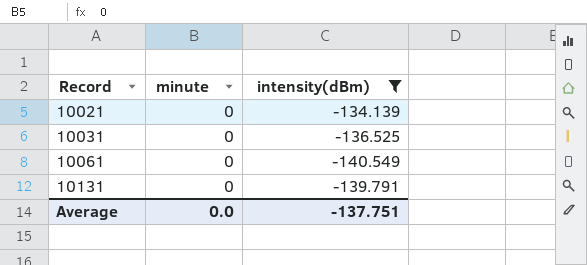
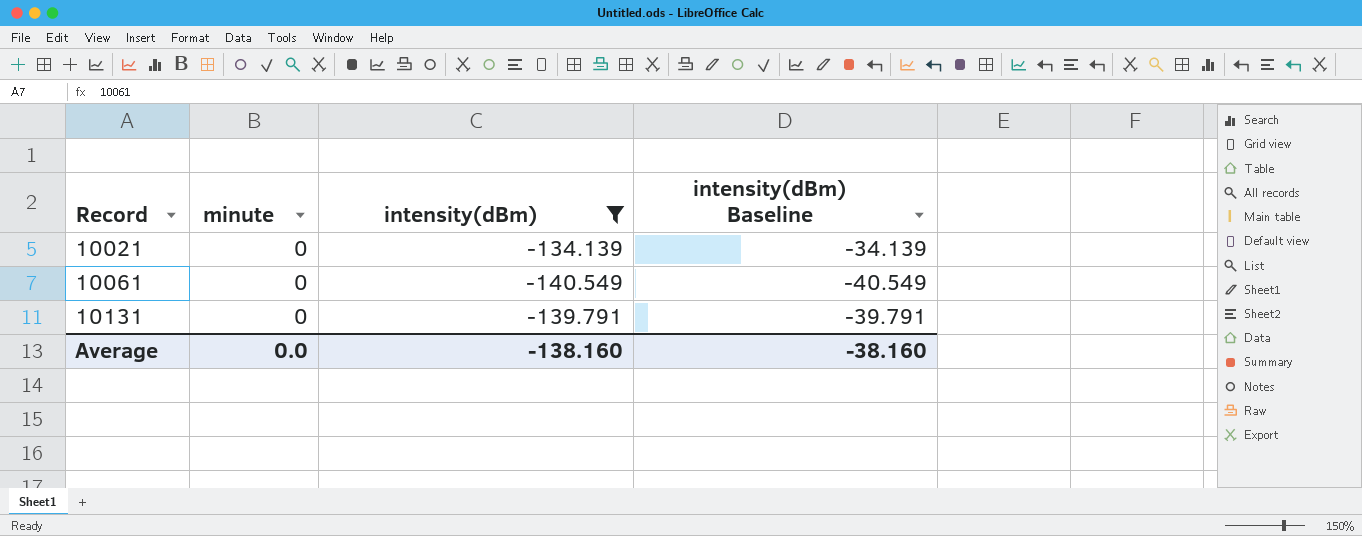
column intensity(dBm) Baseline | formula: none -> [intensity(dBm)] + 100
row 10031: 0 | -136.525 -> none
Average | intensity(dBm): -137.751 -> -138.160

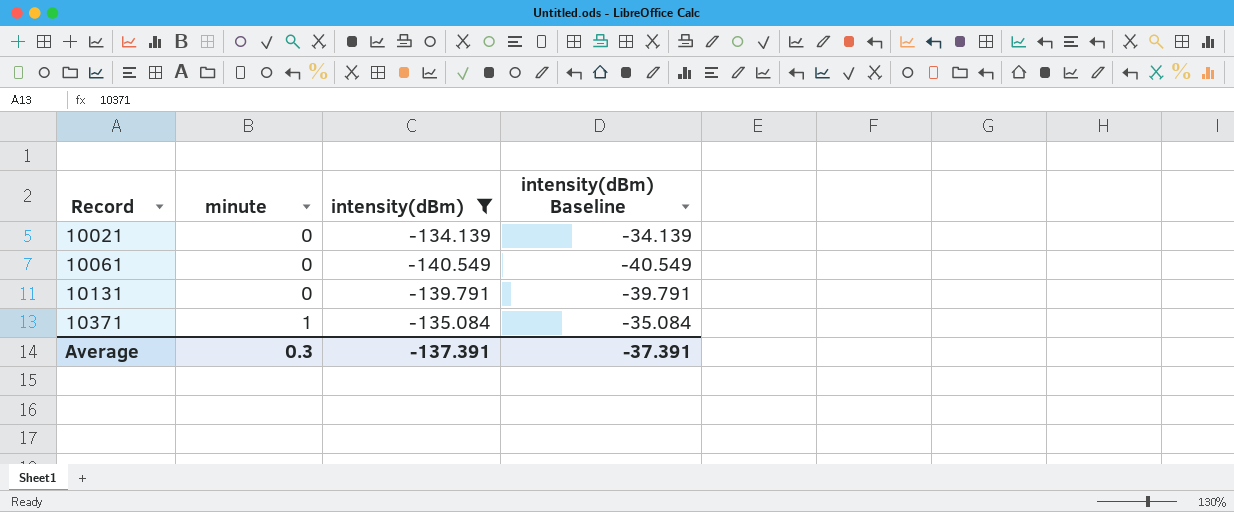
row 10371: none -> 1 | -135.084 | -35.084
Average | minute: 0.0 -> 0.3
Average | intensity(dBm): -138.160 -> -137.391
Average | intensity(dBm) Baseline: -38.160 -> -37.391

